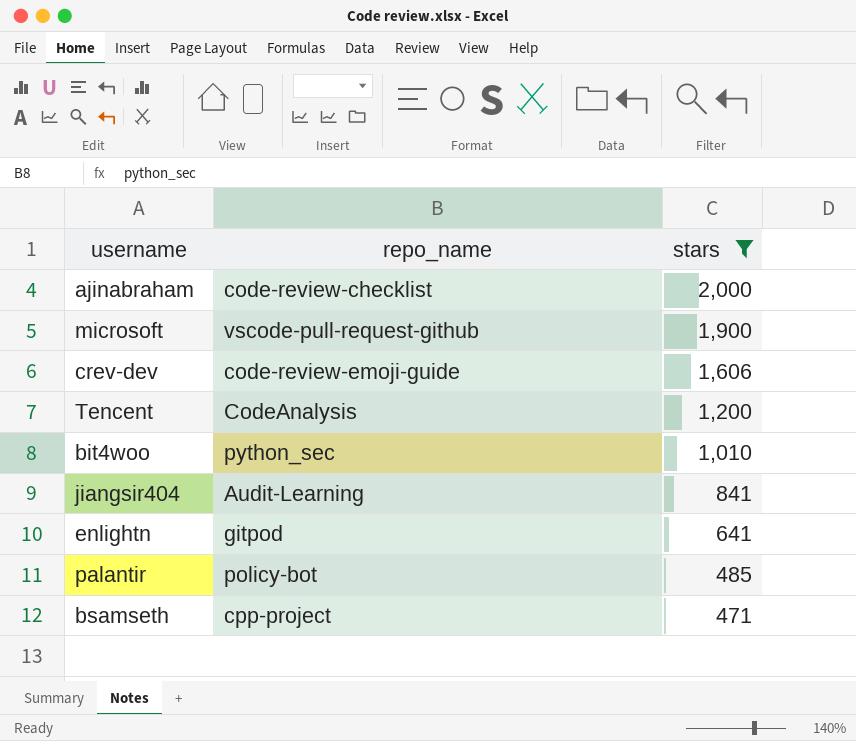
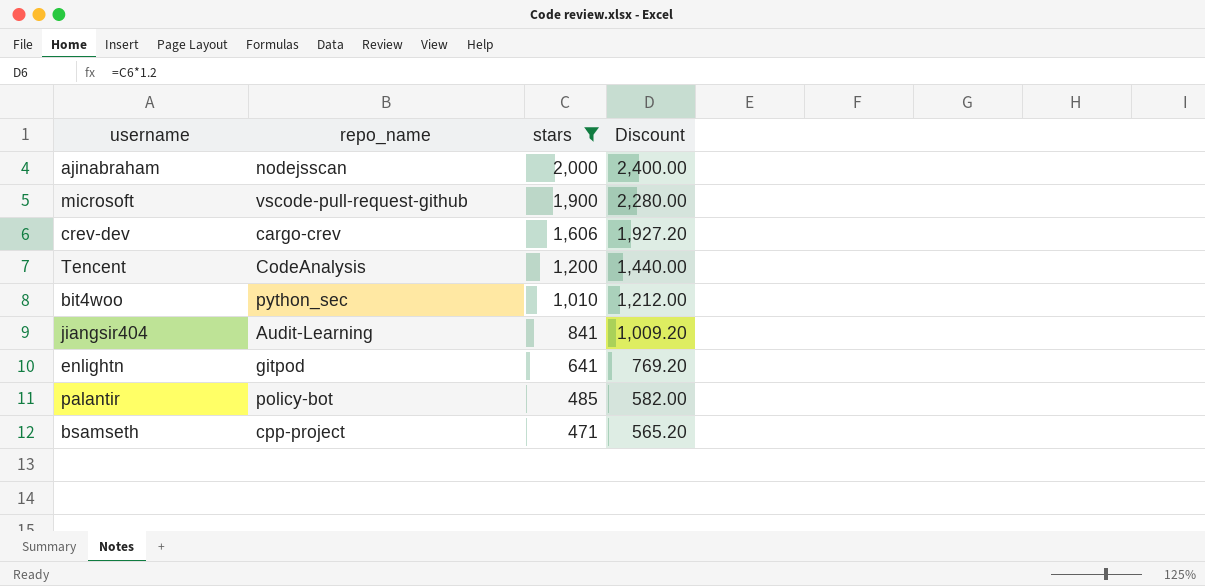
column Discount | formula: none -> [stars] * 1.2
ajinabraham | repo_name: code-review-checklist -> nodejsscan
crev-dev | repo_name: code-review-emoji-guide -> cargo-crev

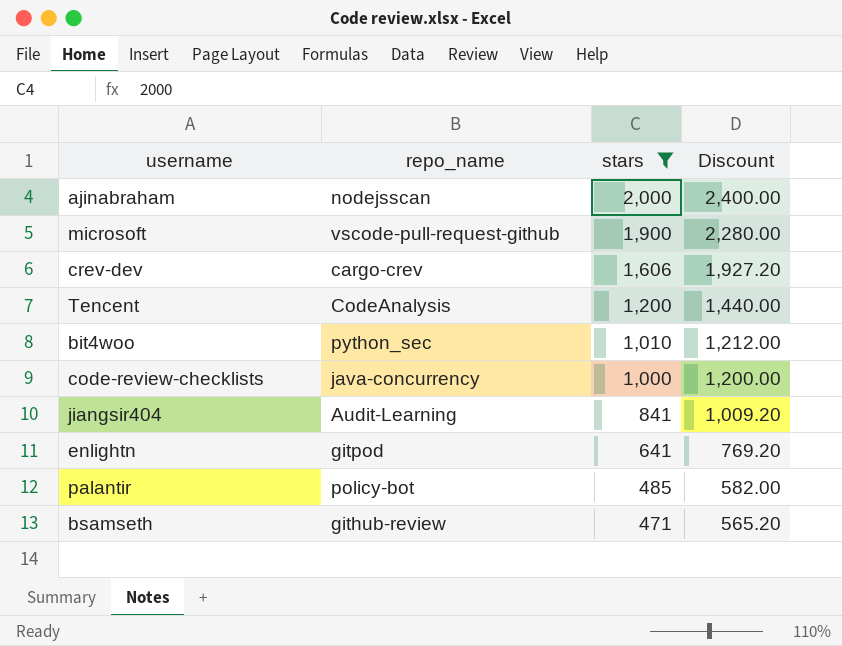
row code-review-checklists: none -> java-concurrency | 1,000 | 1,200.00
bsamseth | repo_name: cpp-project -> github-review

